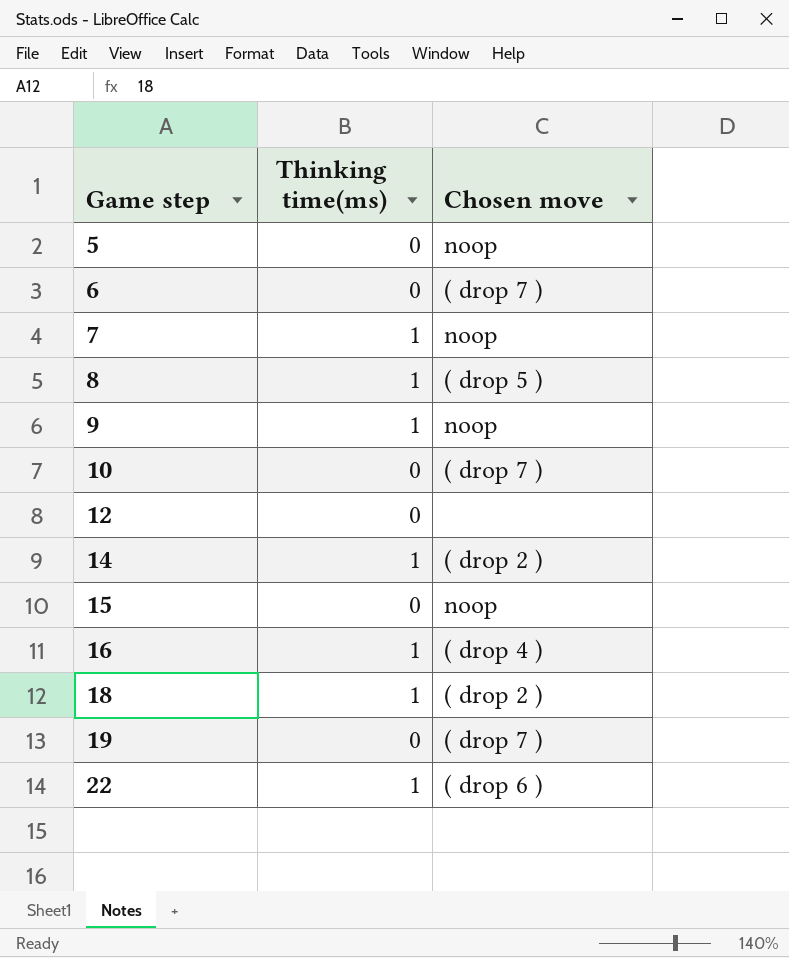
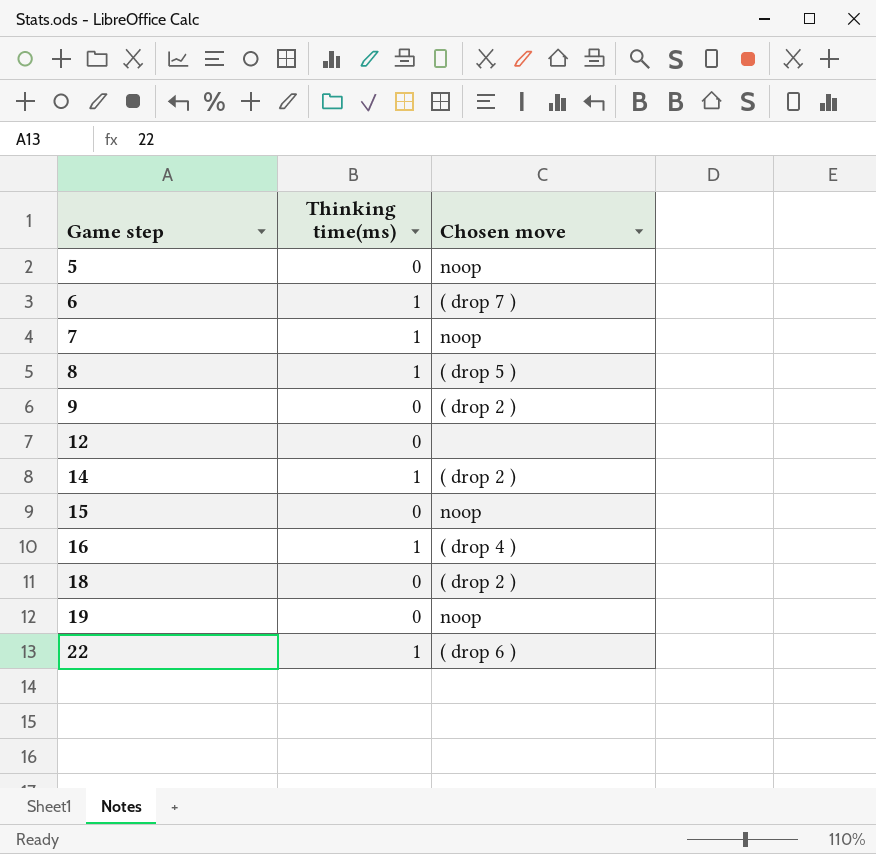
row 10: 0 | ( drop 7 ) -> none
6 | Thinking time(ms): 0 -> 1
9 | Thinking time(ms): 1 -> 0
9 | Chosen move: noop -> ( drop 2 )
18 | Thinking time(ms): 1 -> 0
19 | Chosen move: ( drop 7 ) -> noop

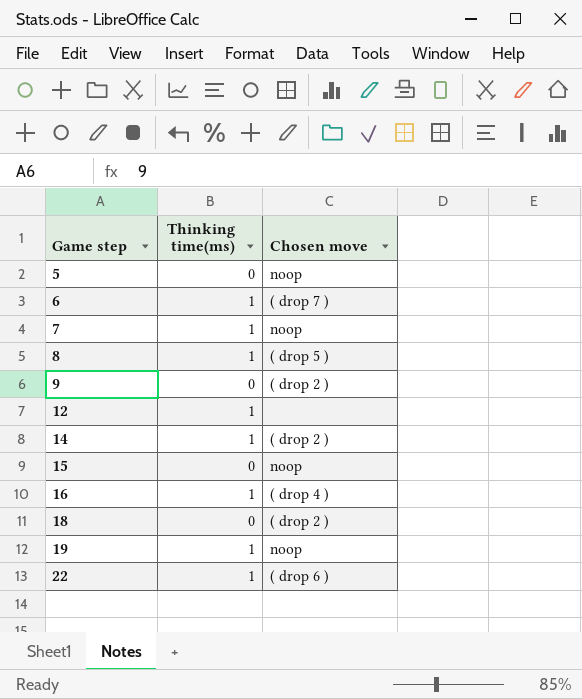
12 | Thinking time(ms): 0 -> 1
19 | Thinking time(ms): 0 -> 1

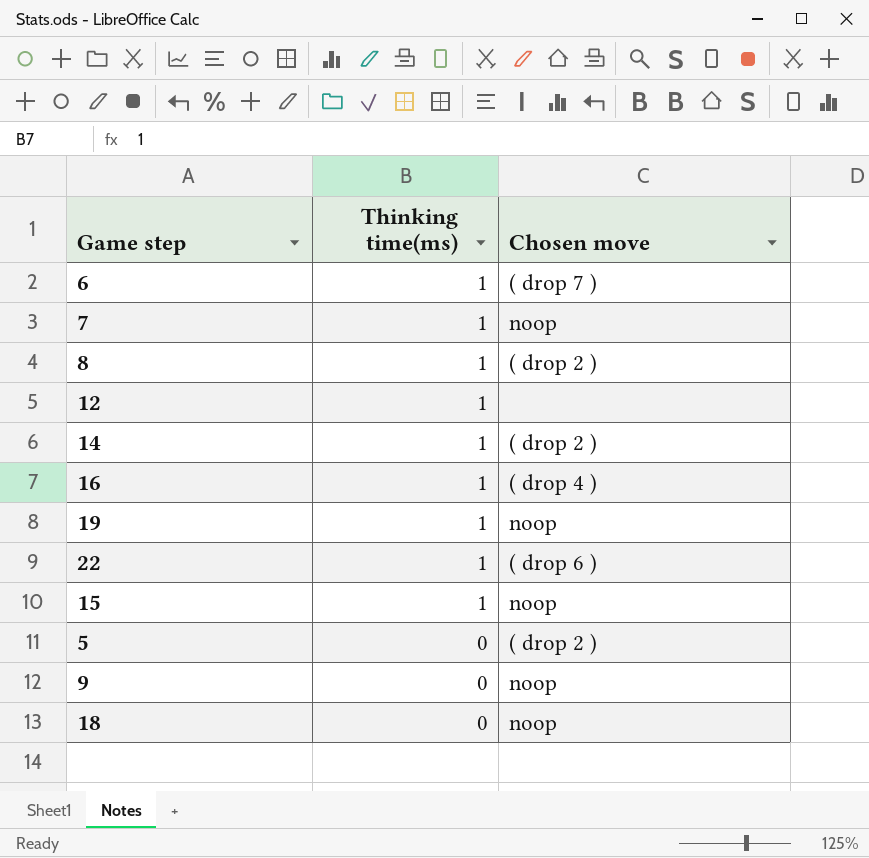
row order: Game step ascending -> Thinking time(ms) descending
8 | Chosen move: ( drop 5 ) -> ( drop 2 )
15 | Thinking time(ms): 0 -> 1
5 | Chosen move: noop -> ( drop 2 )
9 | Chosen move: ( drop 2 ) -> noop
18 | Chosen move: ( drop 2 ) -> noop

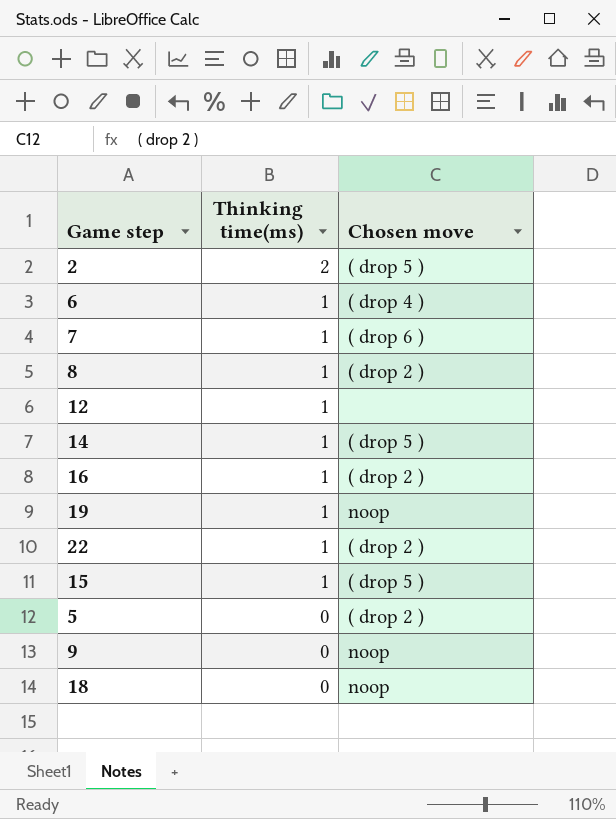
row 2: none -> 2 | ( drop 5 )
6 | Chosen move: ( drop 7 ) -> ( drop 4 )
7 | Chosen move: noop -> ( drop 6 )
14 | Chosen move: ( drop 2 ) -> ( drop 5 )
16 | Chosen move: ( drop 4 ) -> ( drop 2 )
22 | Chosen move: ( drop 6 ) -> ( drop 2 )
15 | Chosen move: noop -> ( drop 5 )

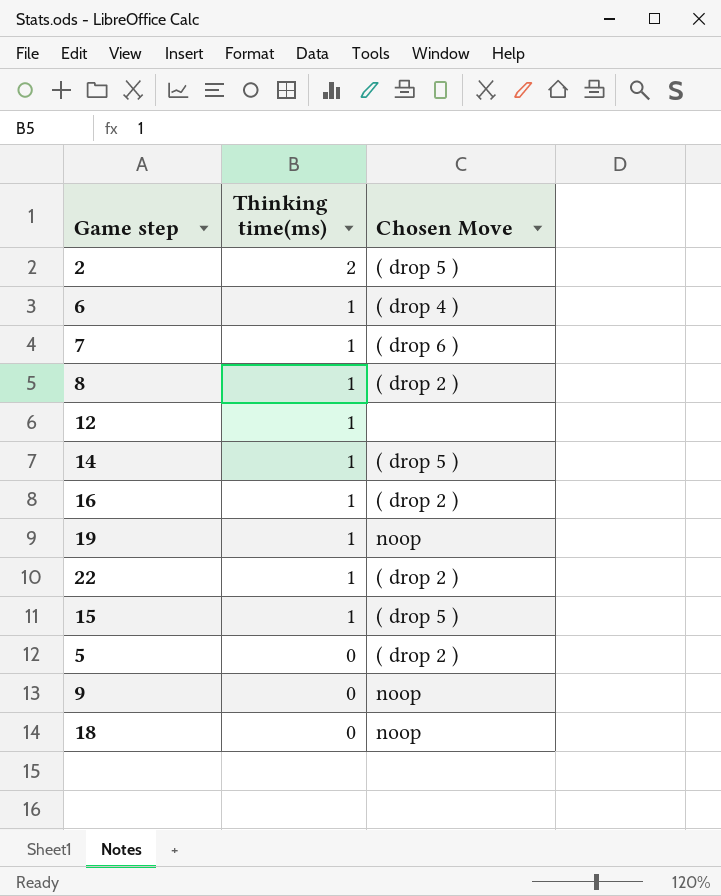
column name: Chosen move -> Chosen Move

